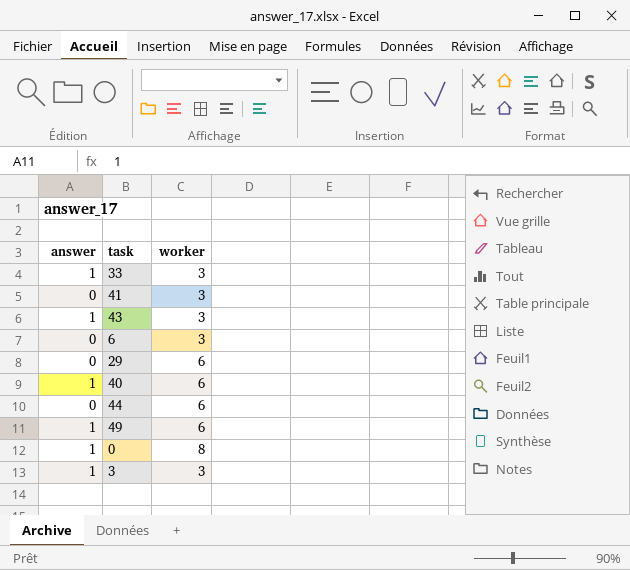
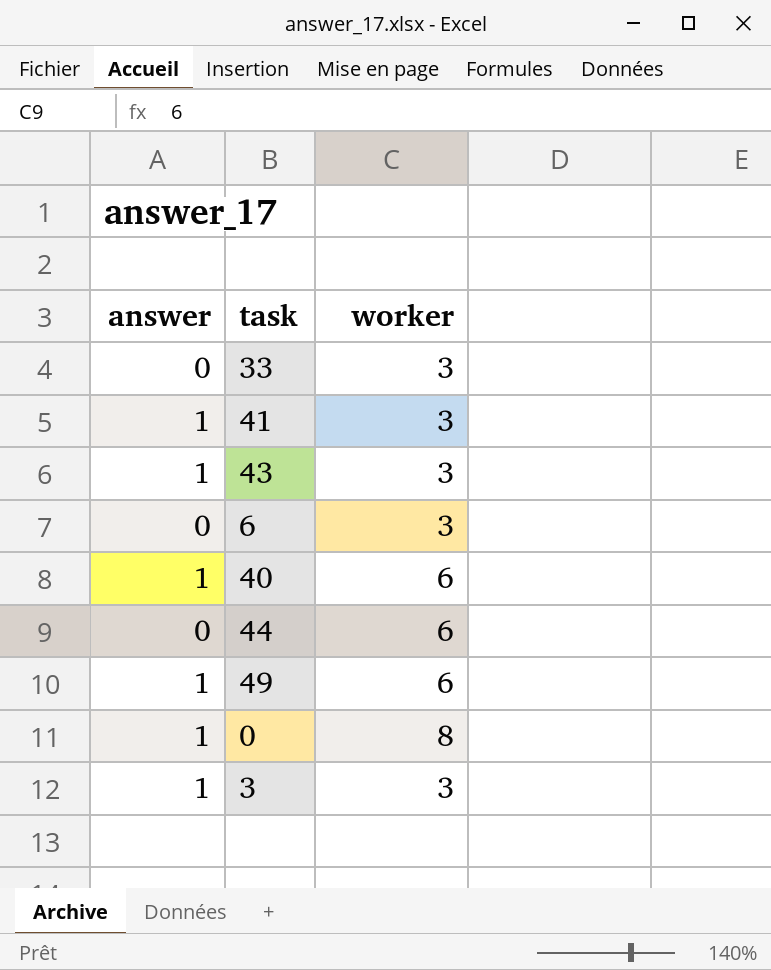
row 29: 0 | 6 -> none
33 | answer: 1 -> 0
41 | answer: 0 -> 1

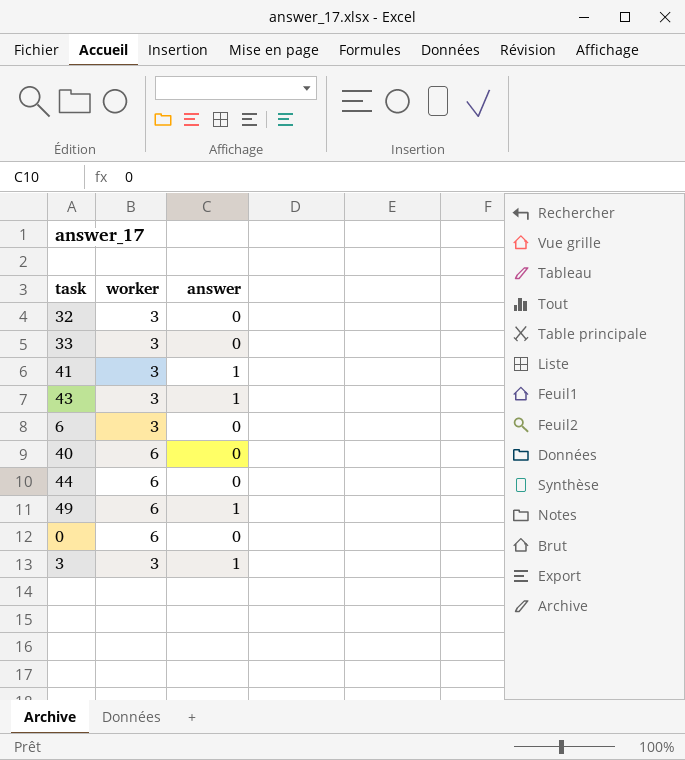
column answer | position: 1 -> 3
row 32: none -> 3 | 0
40 | answer: 1 -> 0
0 | worker: 8 -> 6
0 | answer: 1 -> 0

